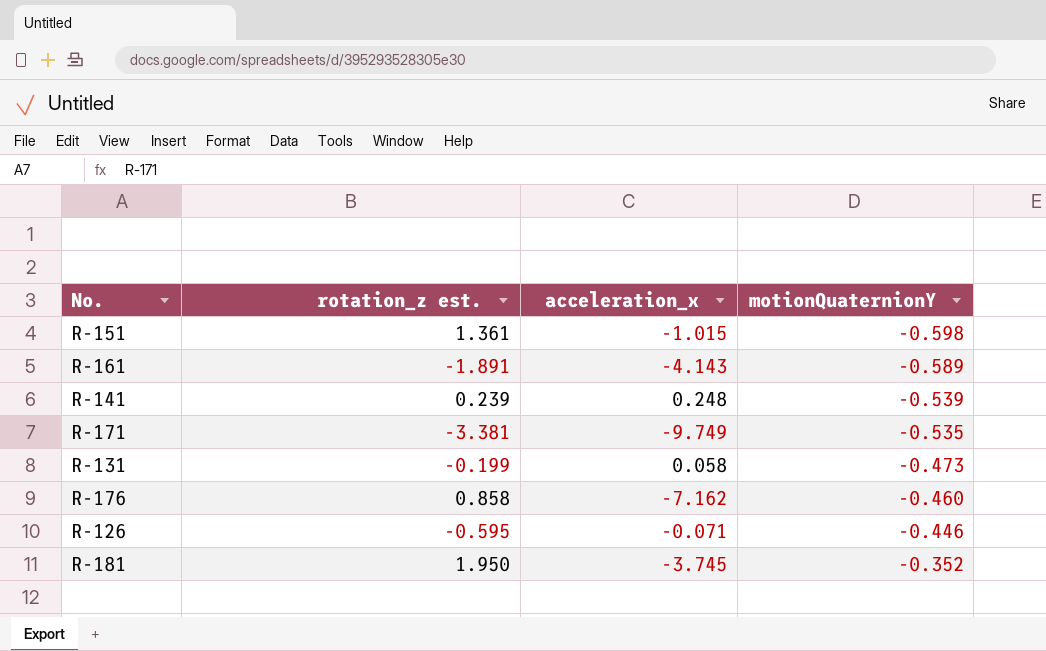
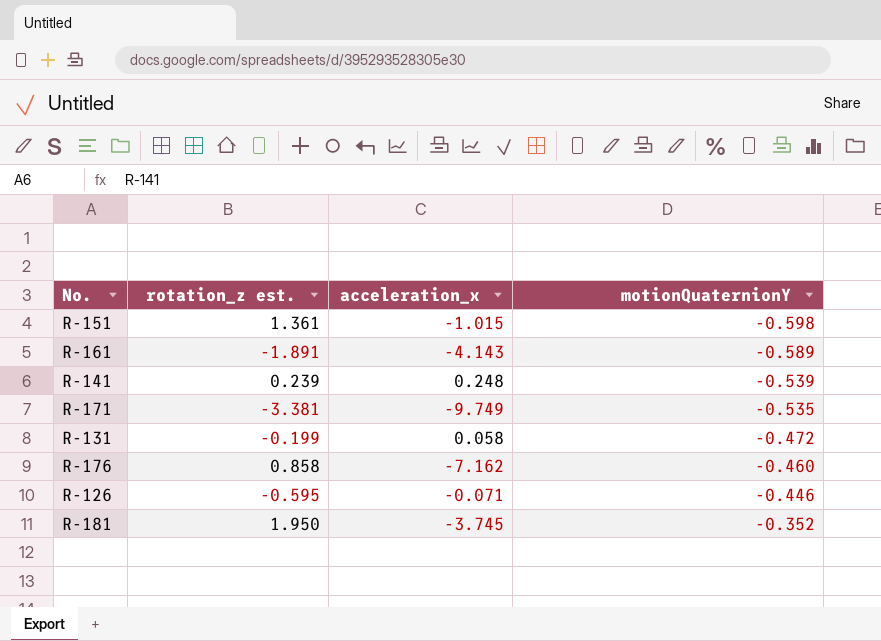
R-131 | motionQuaternionY: -0.473 -> -0.472

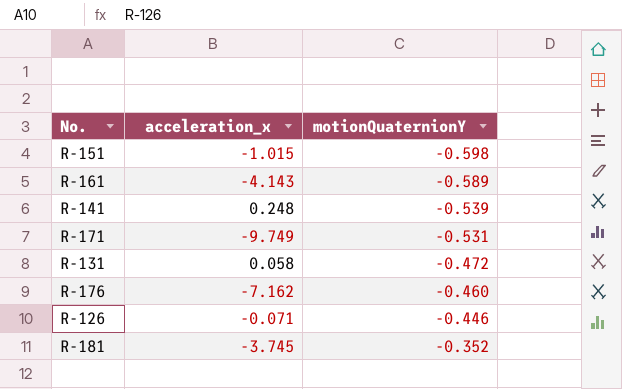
column rotation_z est. | position: 2 -> none
R-171 | motionQuaternionY: -0.535 -> -0.531

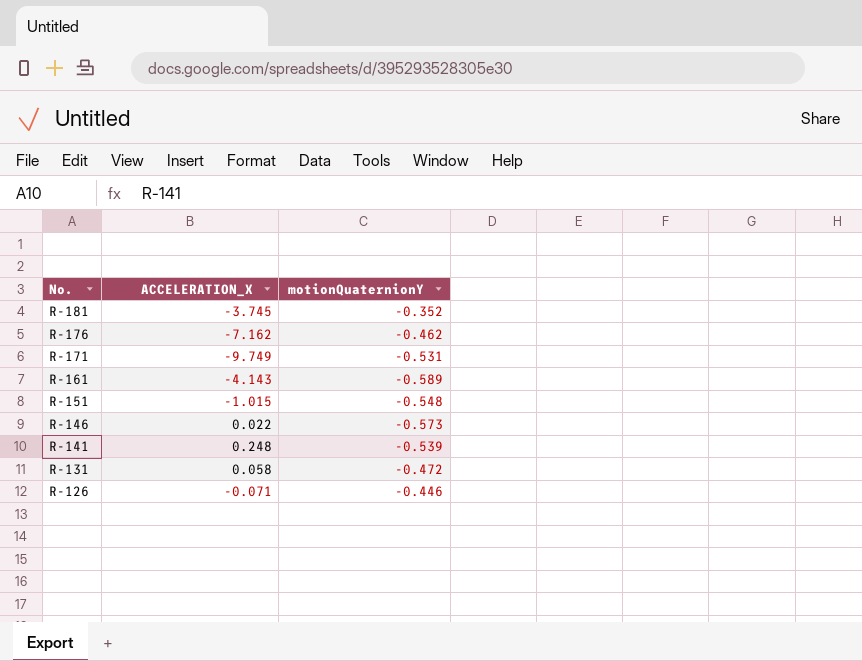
row order: motionQuaternionY ascending -> No. descending
column name: acceleration_x -> ACCELERATION_X
R-176 | motionQuaternionY: -0.460 -> -0.462
R-151 | motionQuaternionY: -0.598 -> -0.548
row R-146: none -> 0.022 | -0.573

